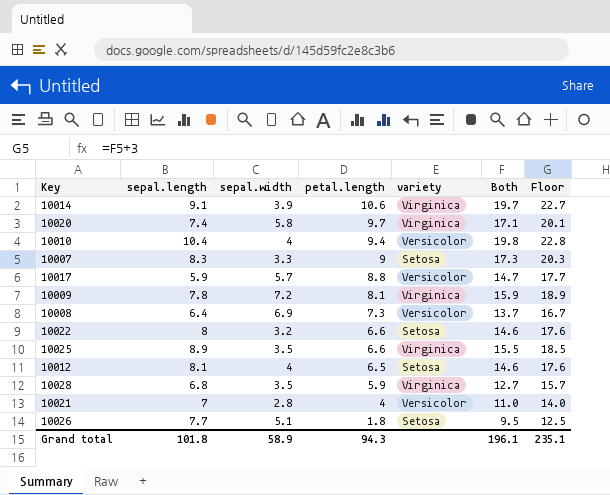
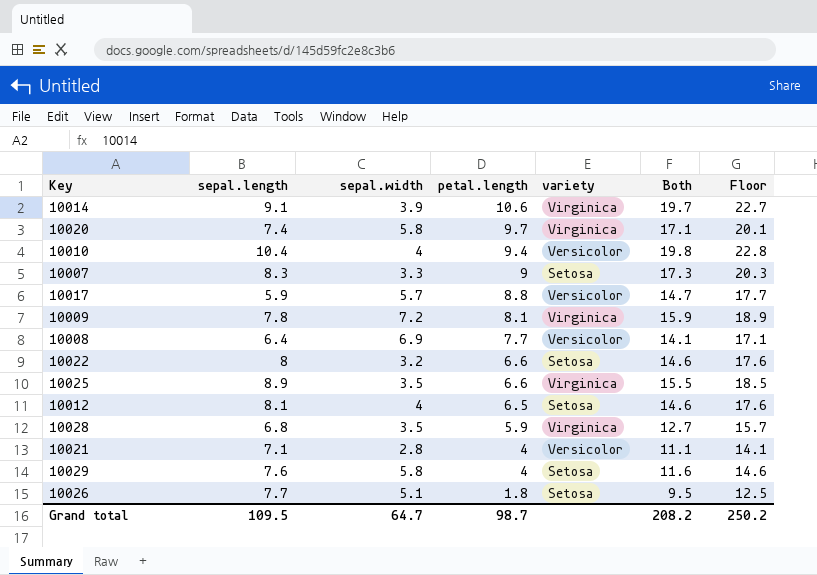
10008 | petal.length: 7.3 -> 7.7
10008 | Both: 13.7 -> 14.1
10008 | Floor: 16.7 -> 17.1
10021 | sepal.length: 7 -> 7.1
10021 | Both: 11.0 -> 11.1
10021 | Floor: 14.0 -> 14.1
row 10029: none -> 7.6 | 5.8 | 4 | Setosa | 11.6 | 14.6
Grand total | sepal.length: 101.8 -> 109.5
Grand total | sepal.width: 58.9 -> 64.7
Grand total | petal.length: 94.3 -> 98.7
Grand total | Both: 196.1 -> 208.2
Grand total | Floor: 235.1 -> 250.2

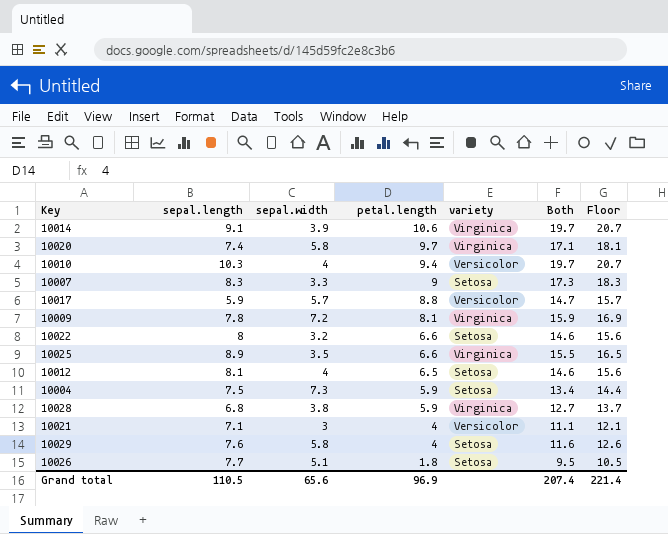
column Floor | formula: [Both] + 3 -> [Both] + 1
row 10008: 6.4 | 6.9 | 7.7 | Versicolor | 14.1 | 17.1 -> none
10010 | sepal.length: 10.4 -> 10.3
10010 | Both: 19.8 -> 19.7
row 10004: none -> 7.5 | 7.3 | 5.9 | Setosa | 13.4 | 14.4
10028 | sepal.width: 3.5 -> 3.8
10021 | sepal.width: 2.8 -> 3
Grand total | sepal.length: 109.5 -> 110.5
Grand total | sepal.width: 64.7 -> 65.6
Grand total | petal.length: 98.7 -> 96.9
Grand total | Both: 208.2 -> 207.4
Grand total | Floor: 250.2 -> 221.4

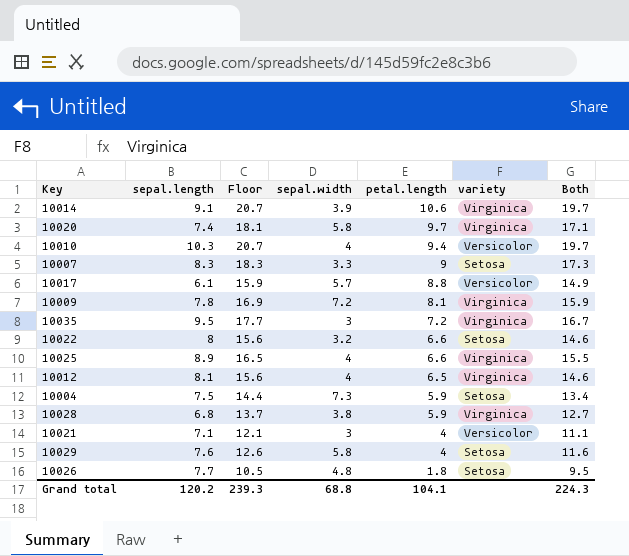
column Floor | position: 7 -> 3
10017 | sepal.length: 5.9 -> 6.1
10017 | Floor: 15.7 -> 15.9
10017 | Both: 14.7 -> 14.9
row 10035: none -> 9.5 | 17.7 | 3 | 7.2 | Virginica | 16.7
10025 | sepal.width: 3.5 -> 4
10012 | variety: Setosa -> Virginica
10026 | sepal.width: 5.1 -> 4.8
Grand total | sepal.length: 110.5 -> 120.2
Grand total | Floor: 221.4 -> 239.3
Grand total | sepal.width: 65.6 -> 68.8
Grand total | petal.length: 96.9 -> 104.1
Grand total | Both: 207.4 -> 224.3

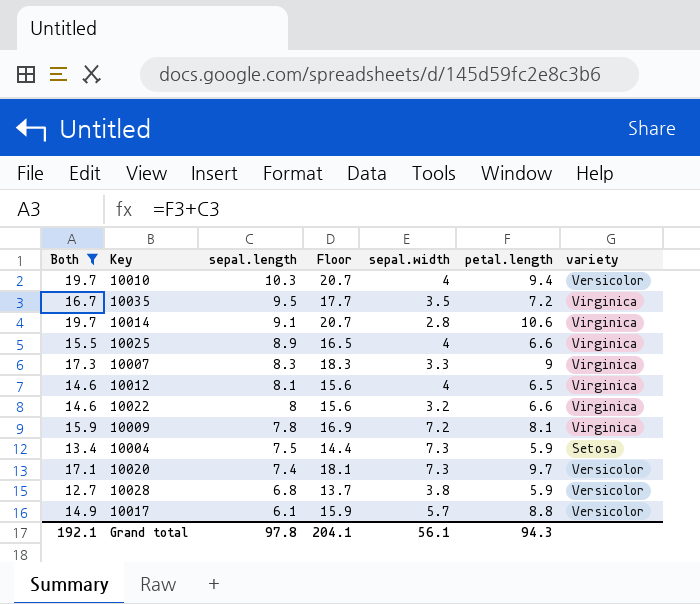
filter: none -> Both >= 12.7
row order: petal.length descending -> sepal.length descending
column Both | position: 7 -> 1
10035 | sepal.width: 3 -> 3.5
10014 | sepal.width: 3.9 -> 2.8
10007 | variety: Setosa -> Virginica
10022 | variety: Setosa -> Virginica
10020 | sepal.width: 5.8 -> 7.3
10020 | variety: Virginica -> Versicolor
10028 | variety: Virginica -> Versicolor
Grand total | Both: 224.3 -> 192.1
Grand total | sepal.length: 120.2 -> 97.8
Grand total | Floor: 239.3 -> 204.1
Grand total | sepal.width: 68.8 -> 56.1
Grand total | petal.length: 104.1 -> 94.3

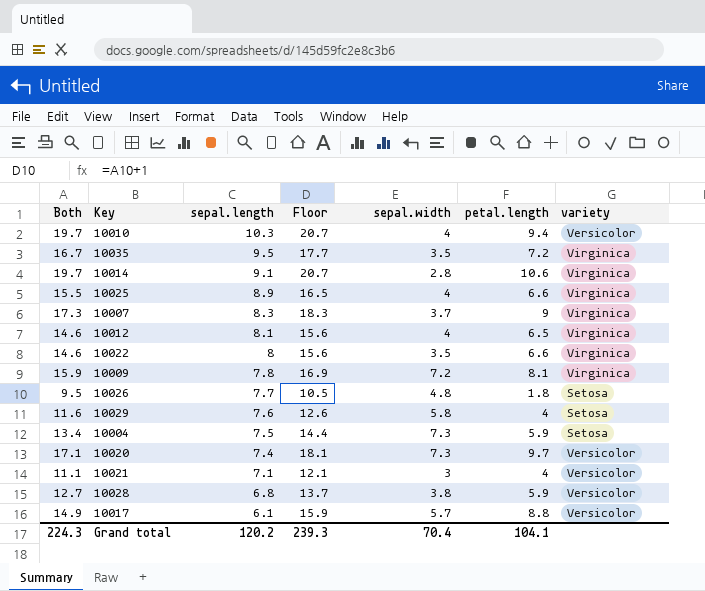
filter: Both >= 12.7 -> none
10007 | sepal.width: 3.3 -> 3.7
10022 | sepal.width: 3.2 -> 3.5
Grand total | Both: 192.1 -> 224.3
Grand total | sepal.length: 97.8 -> 120.2
Grand total | Floor: 204.1 -> 239.3
Grand total | sepal.width: 56.1 -> 70.4
Grand total | petal.length: 94.3 -> 104.1

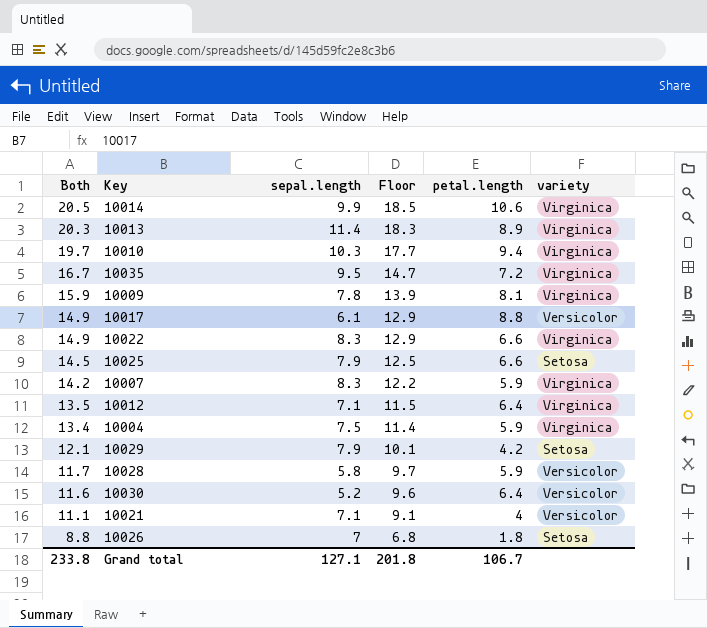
row order: sepal.length descending -> Both descending
column sepal.width | position: 5 -> none
column Floor | formula: [Both] + 1 -> [Both] - 2
row 10020: 17.1 | 7.4 | 18.1 | 7.3 | 9.7 | Versicolor -> none
10014 | Both: 19.7 -> 20.5
10014 | sepal.length: 9.1 -> 9.9
row 10013: none -> 20.3 | 11.4 | 18.3 | 8.9 | Virginica
10010 | variety: Versicolor -> Virginica
10022 | Both: 14.6 -> 14.9
10022 | sepal.length: 8 -> 8.3
10025 | Both: 15.5 -> 14.5
10025 | sepal.length: 8.9 -> 7.9
10025 | variety: Virginica -> Setosa
10007 | Both: 17.3 -> 14.2
10007 | petal.length: 9 -> 5.9
10012 | Both: 14.6 -> 13.5
10012 | sepal.length: 8.1 -> 7.1
10012 | petal.length: 6.5 -> 6.4
10004 | variety: Setosa -> Virginica
10029 | Both: 11.6 -> 12.1
10029 | sepal.length: 7.6 -> 7.9
10029 | petal.length: 4 -> 4.2
10028 | Both: 12.7 -> 11.7
10028 | sepal.length: 6.8 -> 5.8
row 10030: none -> 11.6 | 5.2 | 9.6 | 6.4 | Versicolor
10026 | Both: 9.5 -> 8.8
10026 | sepal.length: 7.7 -> 7
Grand total | Both: 224.3 -> 233.8
Grand total | sepal.length: 120.2 -> 127.1
Grand total | Floor: 239.3 -> 201.8
Grand total | petal.length: 104.1 -> 106.7

